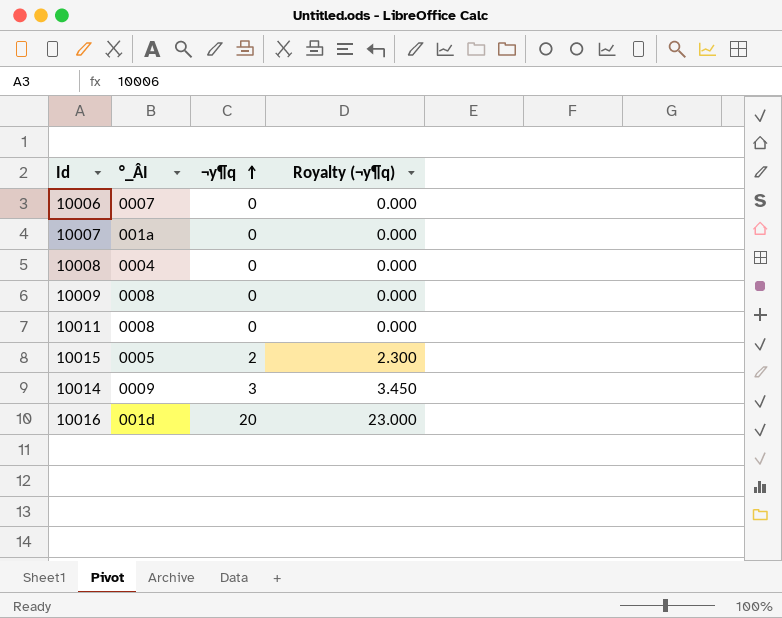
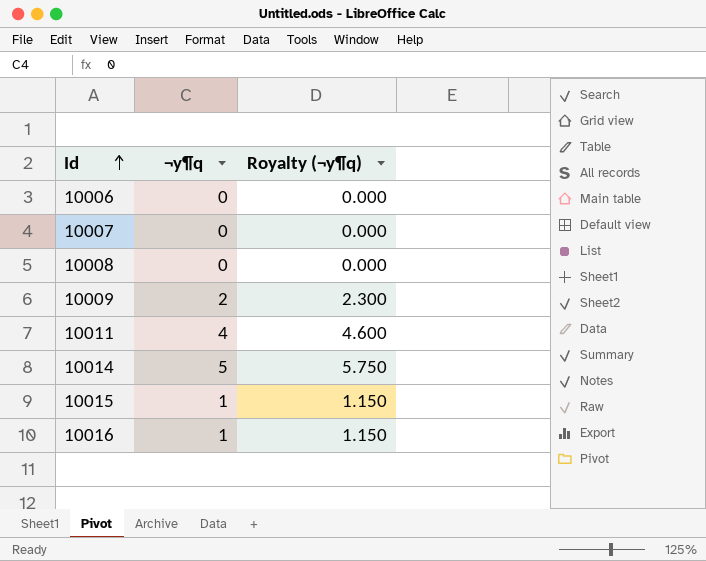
row order: ¬y¶q ascending -> Id ascending
column °_ÂI | position: 2 -> none
10009 | ¬y¶q: 0 -> 2
10009 | Royalty (¬y¶q): 0.000 -> 2.300
10011 | ¬y¶q: 0 -> 4
10011 | Royalty (¬y¶q): 0.000 -> 4.600
10014 | ¬y¶q: 3 -> 5
10014 | Royalty (¬y¶q): 3.450 -> 5.750
10015 | ¬y¶q: 2 -> 1
10015 | Royalty (¬y¶q): 2.300 -> 1.150
10016 | ¬y¶q: 20 -> 1
10016 | Royalty (¬y¶q): 23.000 -> 1.150

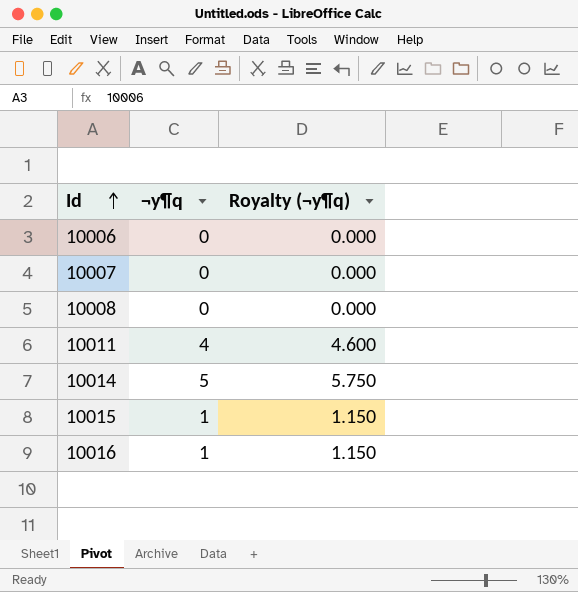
row 10009: 2 | 2.300 -> none

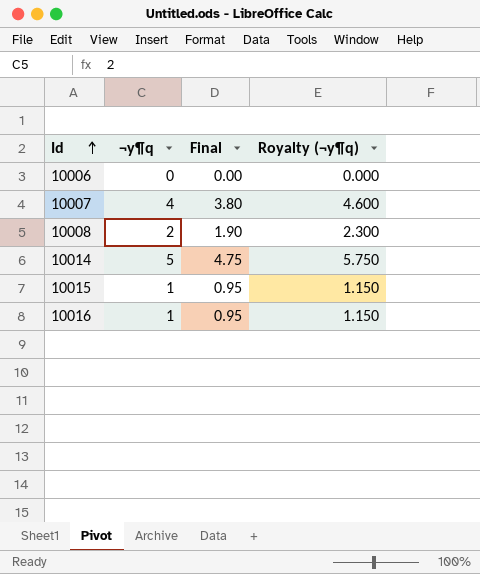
column Final | formula: none -> [¬y¶q] * 0.95
row 10011: 4 | 4.600 -> none
10007 | ¬y¶q: 0 -> 4
10007 | Royalty (¬y¶q): 0.000 -> 4.600
10008 | ¬y¶q: 0 -> 2
10008 | Royalty (¬y¶q): 0.000 -> 2.300

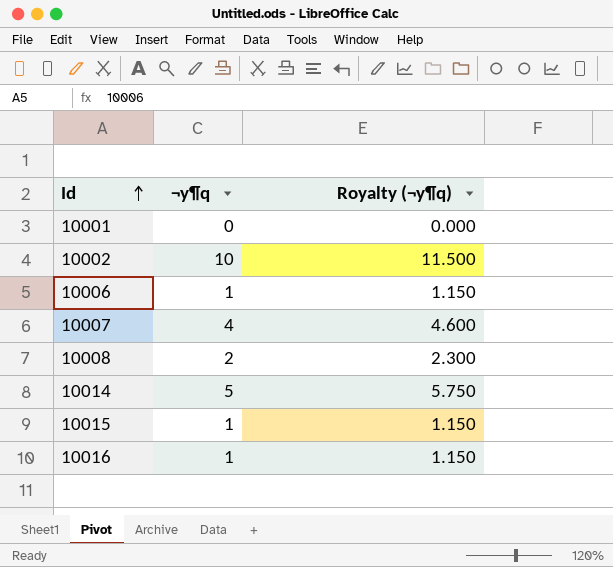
column Final | formula: [¬y¶q] * 0.95 -> none
row 10001: none -> 0 | 0.000
row 10002: none -> 10 | 11.500
10006 | ¬y¶q: 0 -> 1
10006 | Royalty (¬y¶q): 0.000 -> 1.150

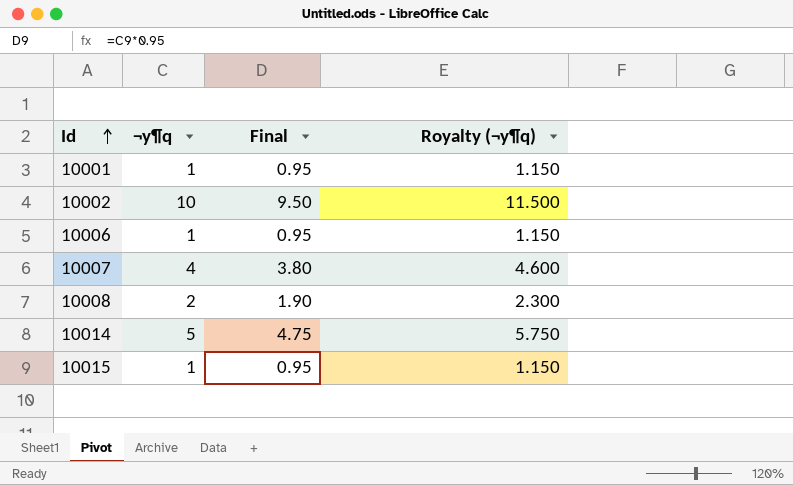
column Final | formula: none -> [¬y¶q] * 0.95
row 10016: 1 | 1.150 -> none
10001 | ¬y¶q: 0 -> 1
10001 | Royalty (¬y¶q): 0.000 -> 1.150

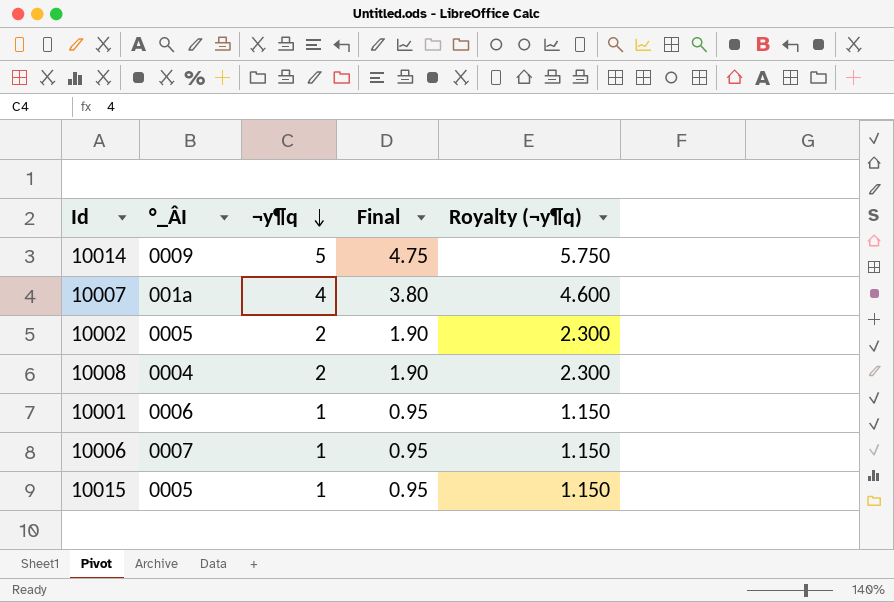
row order: Id ascending -> ¬y¶q descending
column °_ÂI | position: none -> 2
10002 | ¬y¶q: 10 -> 2
10002 | Final: 9.50 -> 1.90
10002 | Royalty (¬y¶q): 11.500 -> 2.300

